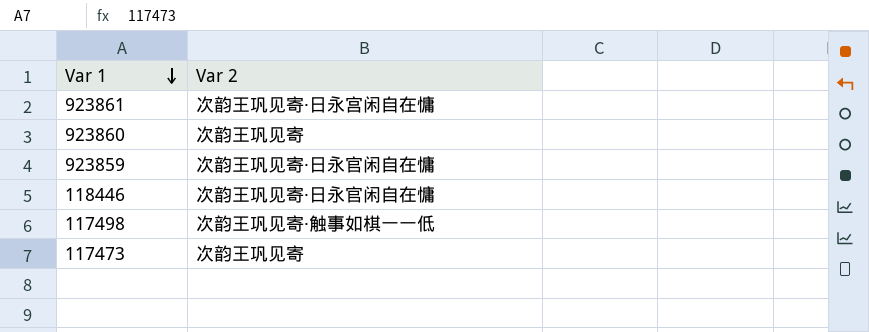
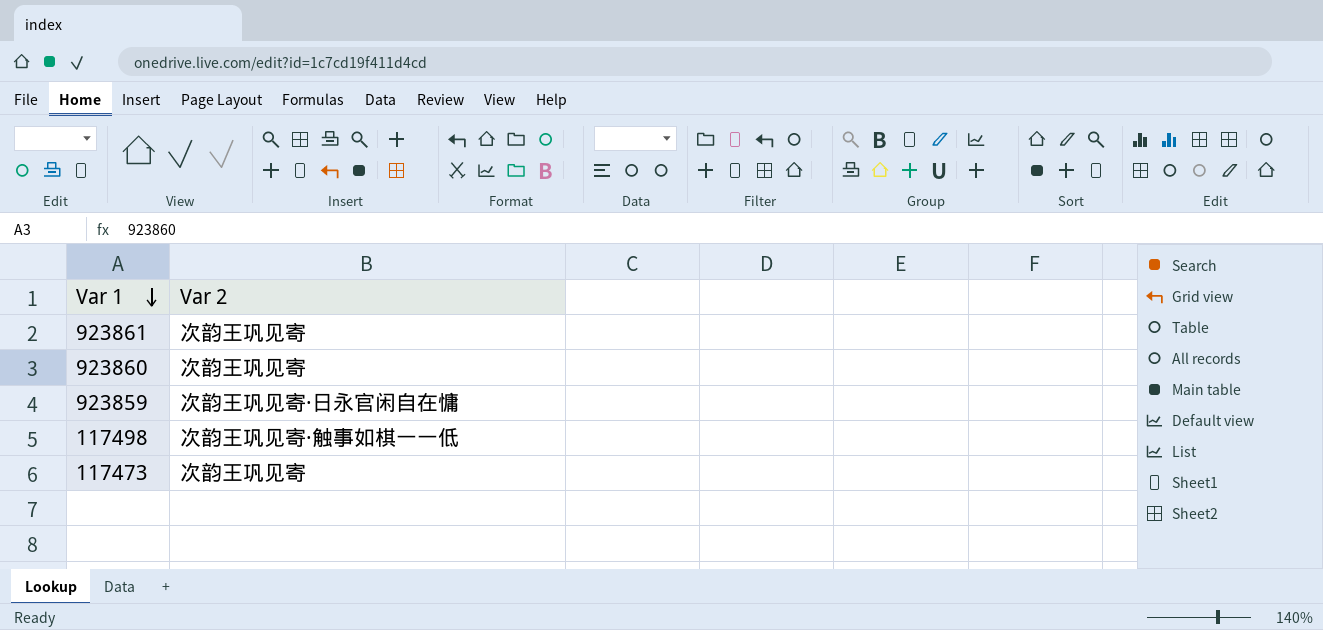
row 118446: 次韵王巩见寄·日永官闲自在慵 -> none
923861 | Var 2: 次韵王巩见寄·日永宫闲自在慵 -> 次韵王巩见寄

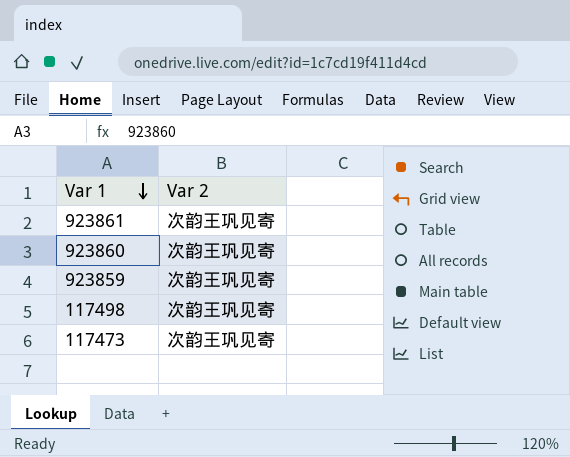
923859 | Var 2: 次韵王巩见寄·日永官闲自在慵 -> 次韵王巩见寄
117498 | Var 2: 次韵王巩见寄·触事如棋一一低 -> 次韵王巩见寄

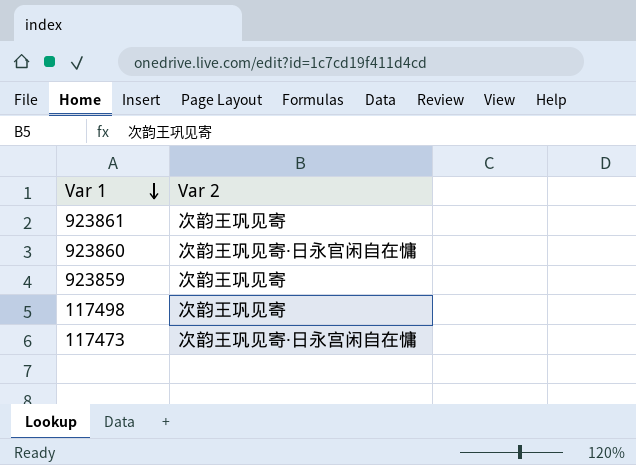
923860 | Var 2: 次韵王巩见寄 -> 次韵王巩见寄·日永官闲自在慵
117473 | Var 2: 次韵王巩见寄 -> 次韵王巩见寄·日永宫闲自在慵

